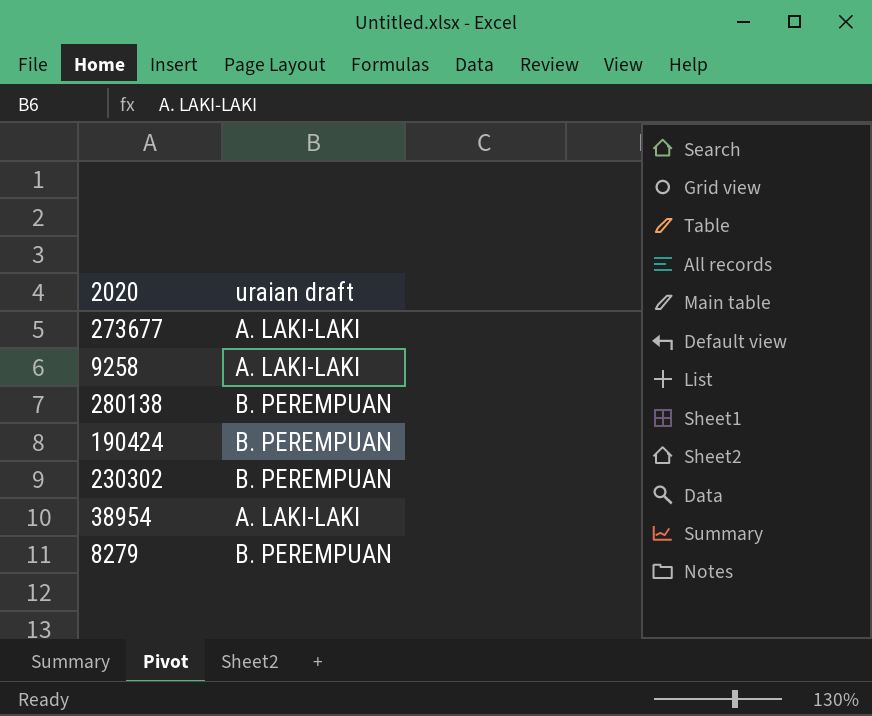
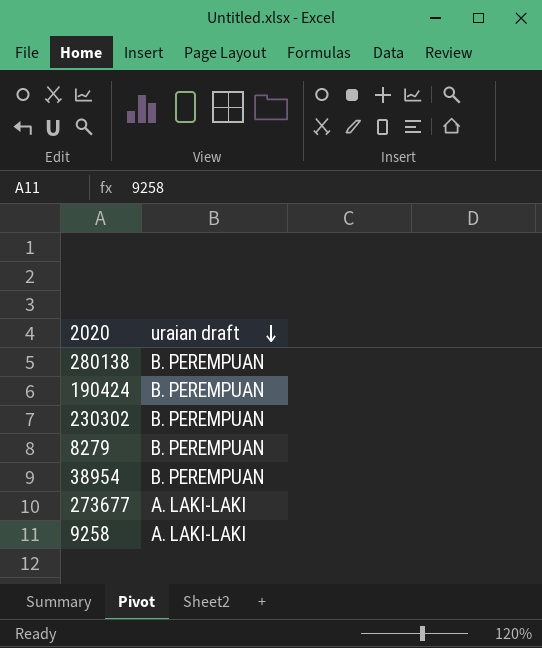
row order: none -> uraian draft descending
38954 | uraian draft: A. LAKI-LAKI -> B. PEREMPUAN

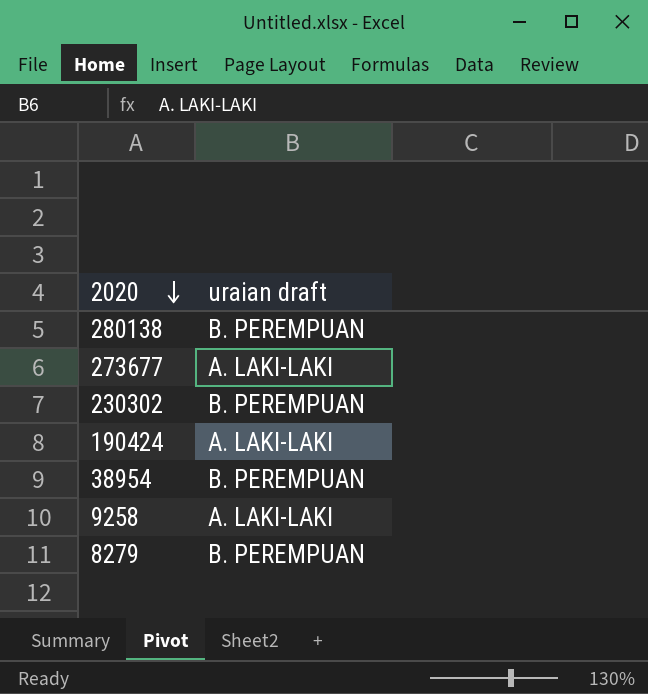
row order: uraian draft descending -> 2020 descending
190424 | uraian draft: B. PEREMPUAN -> A. LAKI-LAKI

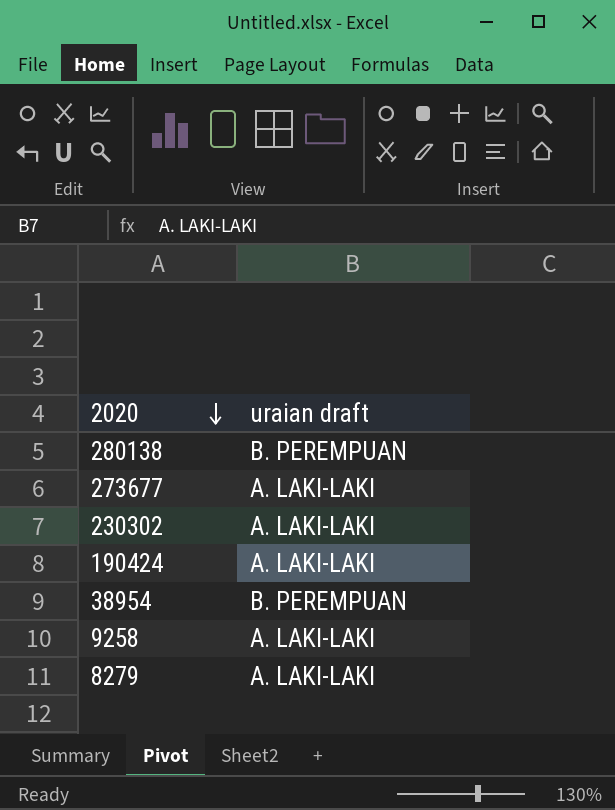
230302 | uraian draft: B. PEREMPUAN -> A. LAKI-LAKI
8279 | uraian draft: B. PEREMPUAN -> A. LAKI-LAKI

